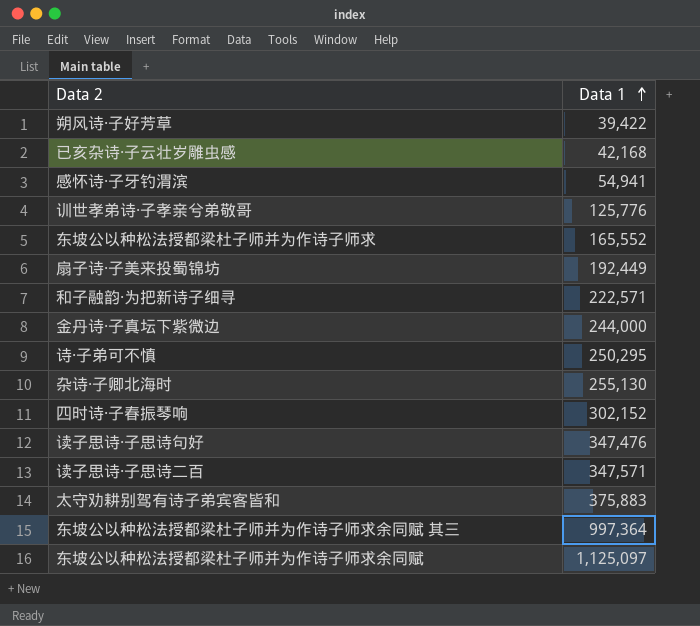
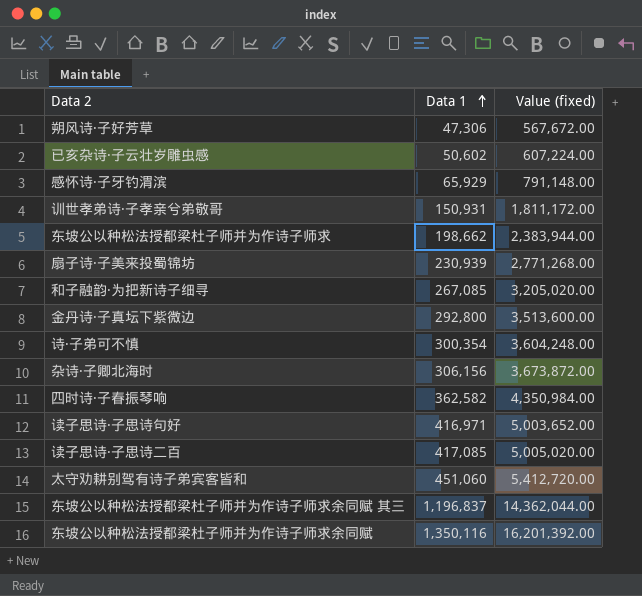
column Value (fixed) | formula: none -> [Data 1] * 12
朔风诗·子好芳草 | Data 1: 39,422 -> 47,306
已亥杂诗·子云壮岁雕虫感 | Data 1: 42,168 -> 50,602
感怀诗·子牙钓渭滨 | Data 1: 54,941 -> 65,929
训世孝弟诗·子孝亲兮弟敬哥 | Data 1: 125,776 -> 150,931
东坡公以种松法授都梁杜子师并为作诗子师求 | Data 1: 165,552 -> 198,662
扇子诗·子美来投蜀锦坊 | Data 1: 192,449 -> 230,939
和子融韵·为把新诗子细寻 | Data 1: 222,571 -> 267,085
金丹诗·子真坛下紫微边 | Data 1: 244,000 -> 292,800
诗·子弟可不慎 | Data 1: 250,295 -> 300,354
杂诗·子卿北海时 | Data 1: 255,130 -> 306,156
四时诗·子春振琴响 | Data 1: 302,152 -> 362,582
读子思诗·子思诗句好 | Data 1: 347,476 -> 416,971
读子思诗·子思诗二百 | Data 1: 347,571 -> 417,085
太守劝耕别驾有诗子弟宾客皆和 | Data 1: 375,883 -> 451,060
东坡公以种松法授都梁杜子师并为作诗子师求余同赋 其三 | Data 1: 997,364 -> 1,196,837
东坡公以种松法授都梁杜子师并为作诗子师求余同赋 | Data 1: 1,125,097 -> 1,350,116

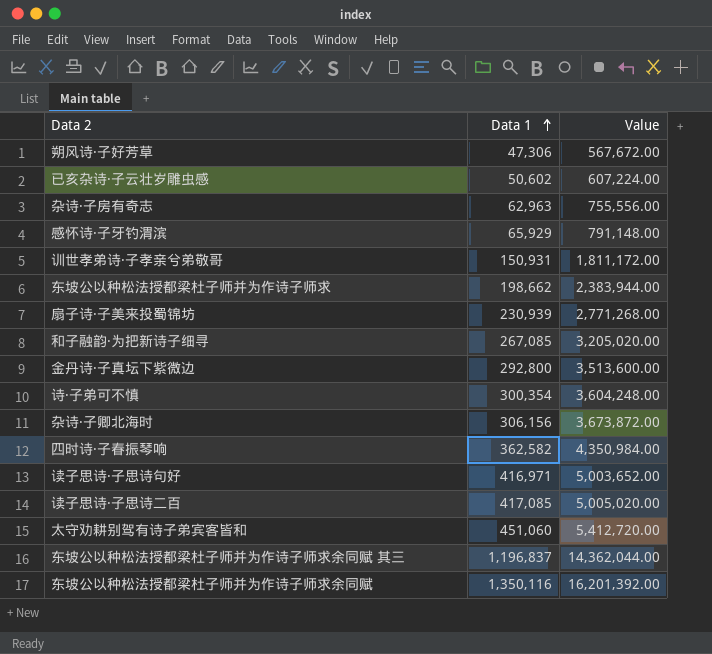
column name: Value (fixed) -> Value
row 杂诗·子房有奇志: none -> 62,963 | 755,556.00

